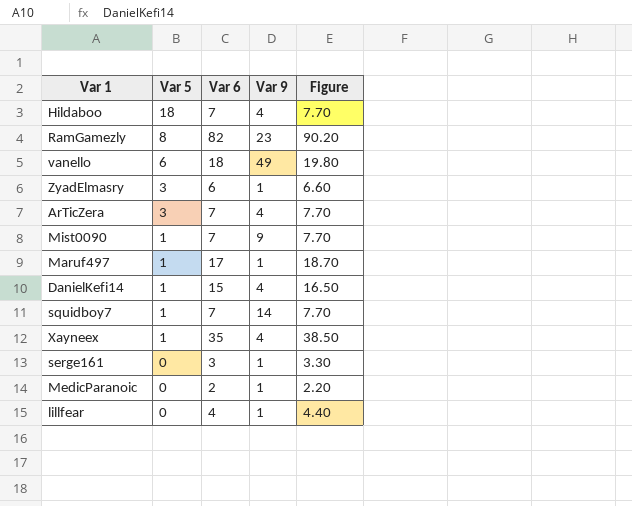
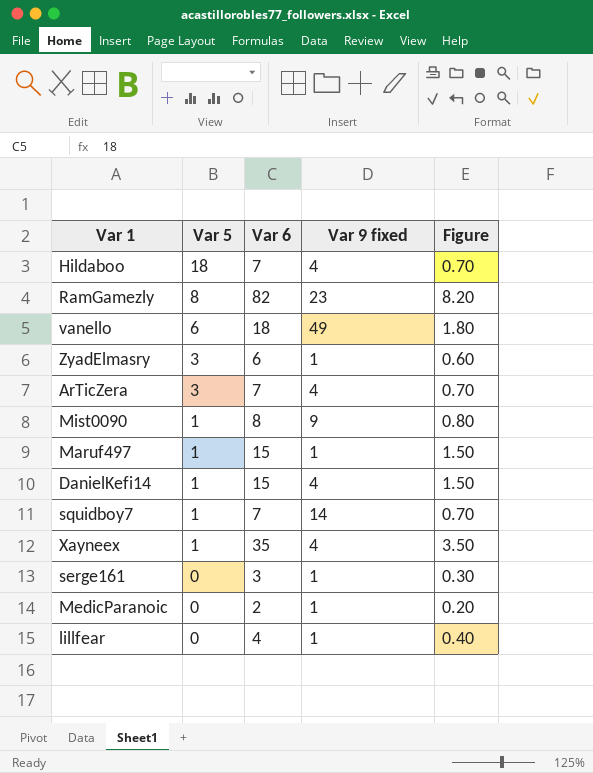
column name: Var 9 -> Var 9 fixed
column Figure | formula: [Var 6] * 1.1 -> [Var 6] * 0.1
Mist0090 | Var 6: 7 -> 8
Maruf497 | Var 6: 17 -> 15

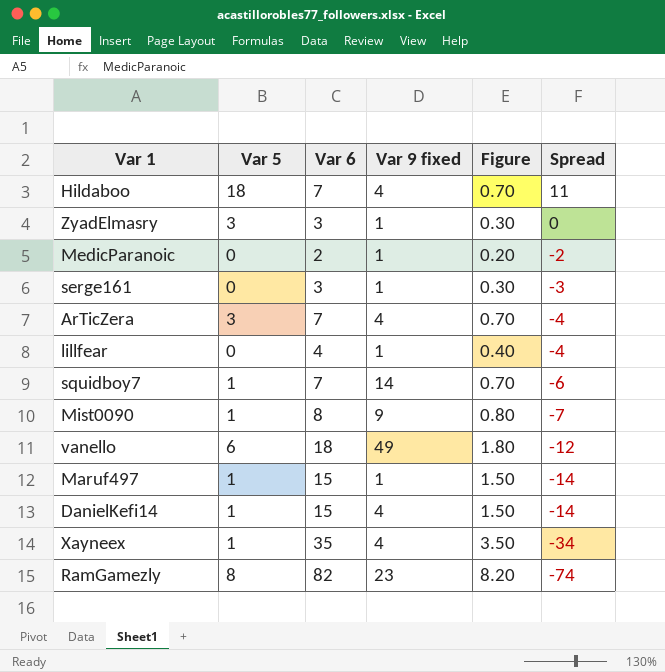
row order: Var 5 descending -> Spread descending
column Spread | formula: none -> [Var 5] - [Var 6]
ZyadElmasry | Var 6: 6 -> 3
ZyadElmasry | Figure: 0.60 -> 0.30

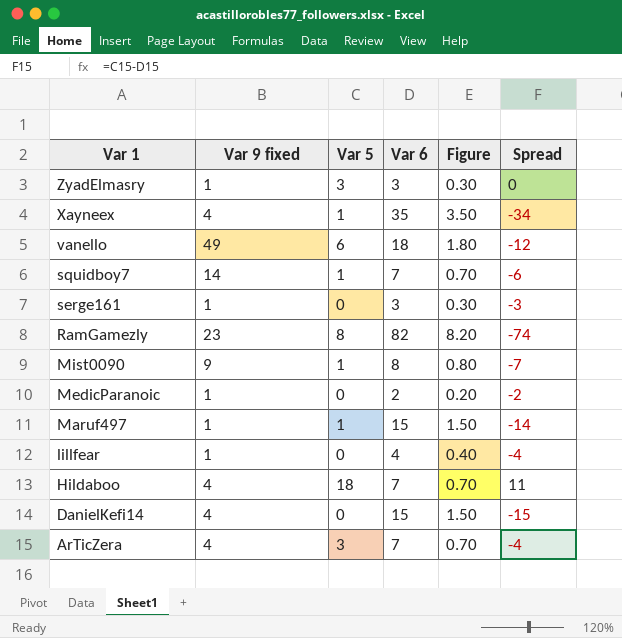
row order: Spread descending -> Var 1 descending
column Var 9 fixed | position: 4 -> 2
DanielKefi14 | Var 5: 1 -> 0
DanielKefi14 | Spread: -14 -> -15

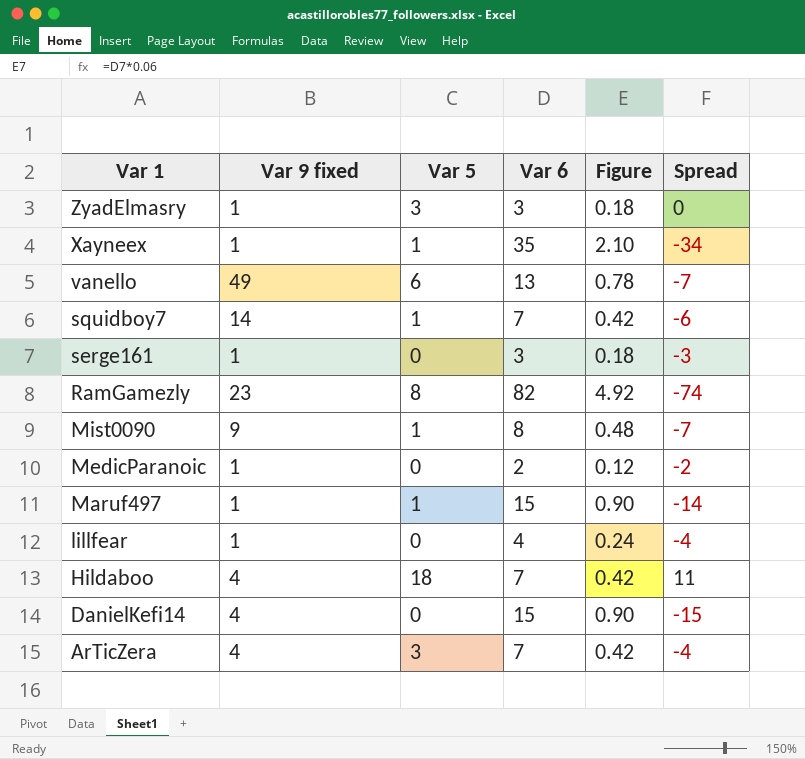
column Figure | formula: [Var 6] * 0.1 -> [Var 6] * 0.06
Xayneex | Var 9 fixed: 4 -> 1
vanello | Var 6: 18 -> 13
vanello | Spread: -12 -> -7

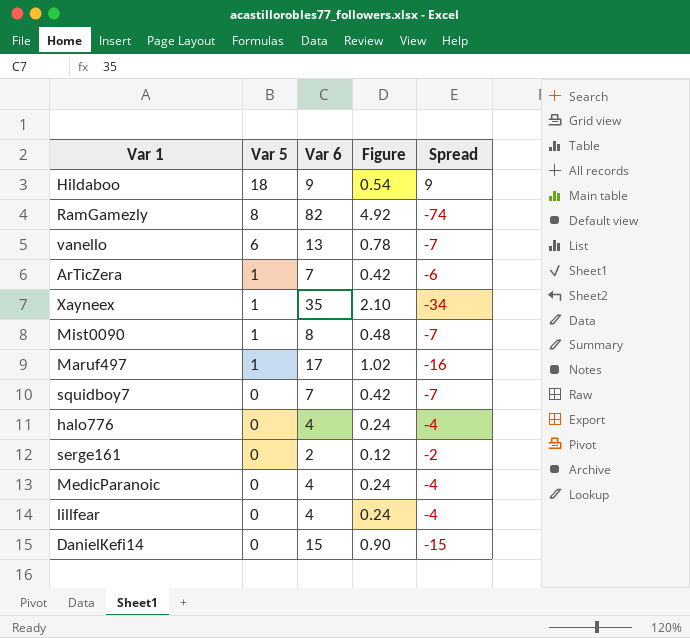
row order: Var 1 descending -> Var 5 descending
column Var 9 fixed | position: 2 -> none
row ZyadElmasry: 1 | 3 | 3 | 0.18 | 0 -> none
Hildaboo | Var 6: 7 -> 9
Hildaboo | Figure: 0.42 -> 0.54
Hildaboo | Spread: 11 -> 9
ArTicZera | Var 5: 3 -> 1
ArTicZera | Spread: -4 -> -6
Maruf497 | Var 6: 15 -> 17
Maruf497 | Figure: 0.90 -> 1.02
Maruf497 | Spread: -14 -> -16
squidboy7 | Var 5: 1 -> 0
squidboy7 | Spread: -6 -> -7
row halo776: none -> 0 | 4 | 0.24 | -4
serge161 | Var 6: 3 -> 2
serge161 | Figure: 0.18 -> 0.12
serge161 | Spread: -3 -> -2
MedicParanoic | Var 6: 2 -> 4
MedicParanoic | Figure: 0.12 -> 0.24
MedicParanoic | Spread: -2 -> -4

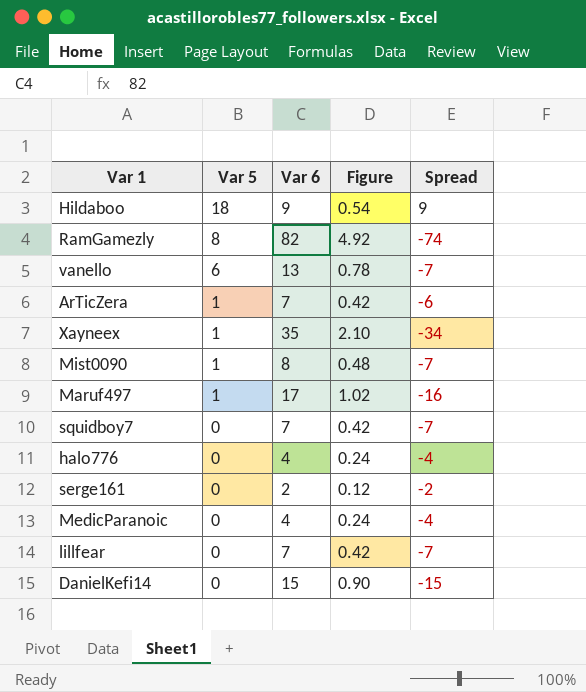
lillfear | Var 6: 4 -> 7
lillfear | Figure: 0.24 -> 0.42
lillfear | Spread: -4 -> -7

